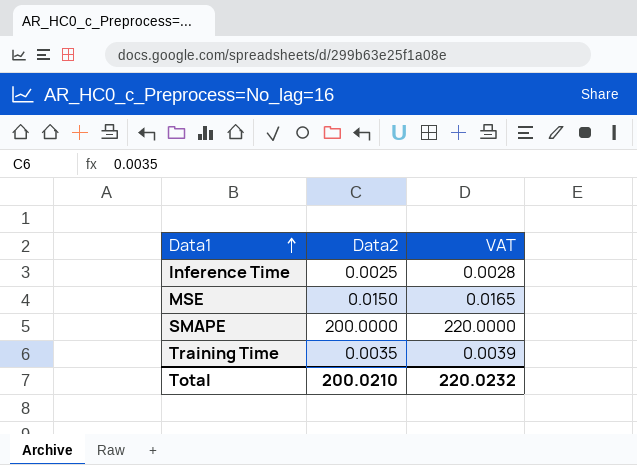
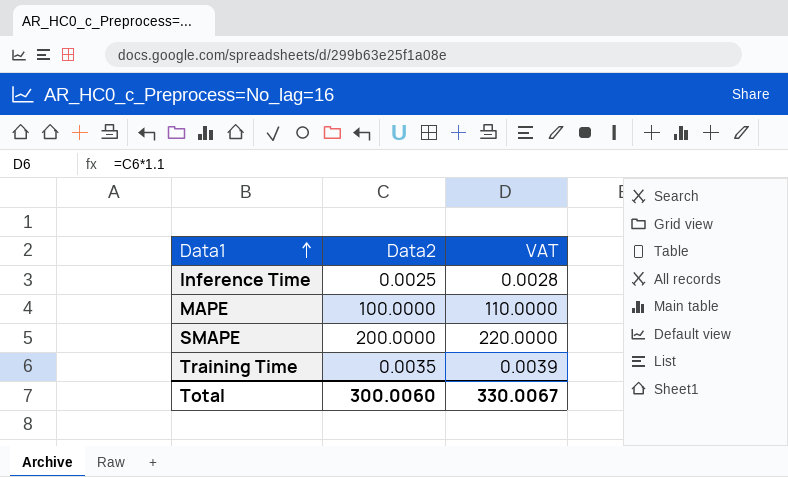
row MSE: 0.0150 | 0.0165 -> none
row MAPE: none -> 100.0000 | 110.0000
Total | Data2: 200.0210 -> 300.0060
Total | VAT: 220.0232 -> 330.0067

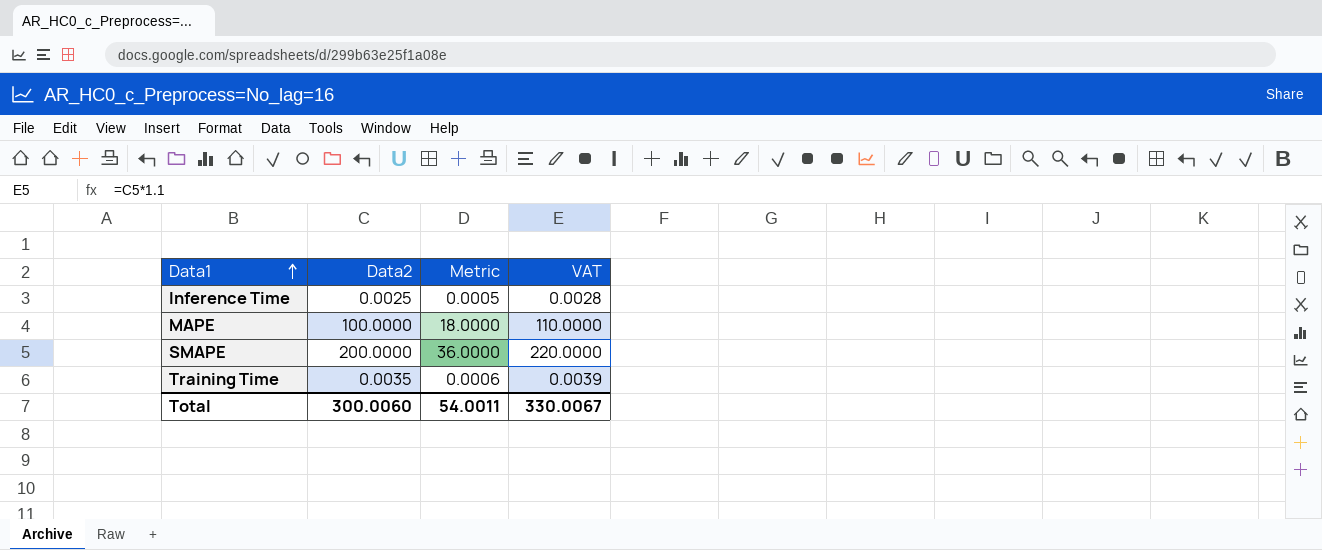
column Metric | formula: none -> [Data2] * 0.18

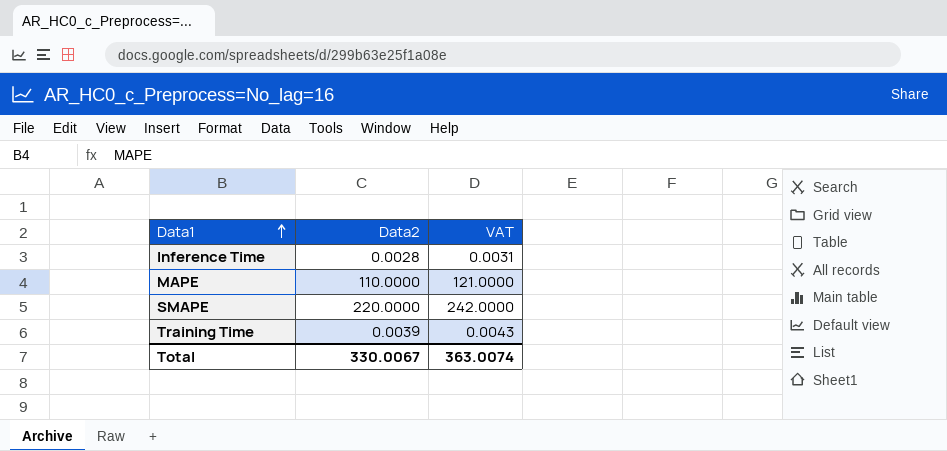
column Metric | formula: [Data2] * 0.18 -> none
Inference Time | Data2: 0.0025 -> 0.0028
Inference Time | VAT: 0.0028 -> 0.0031
MAPE | Data2: 100.0000 -> 110.0000
MAPE | VAT: 110.0000 -> 121.0000
SMAPE | Data2: 200.0000 -> 220.0000
SMAPE | VAT: 220.0000 -> 242.0000
Training Time | Data2: 0.0035 -> 0.0039
Training Time | VAT: 0.0039 -> 0.0043
Total | Data2: 300.0060 -> 330.0067
Total | VAT: 330.0067 -> 363.0074

